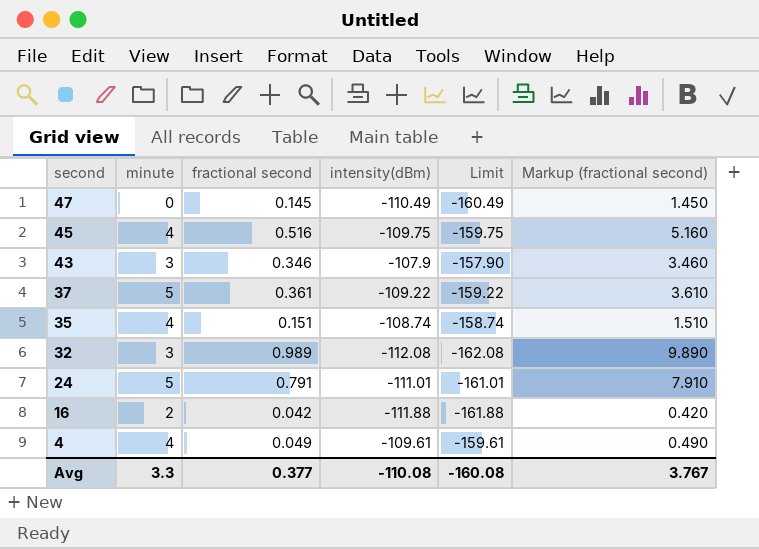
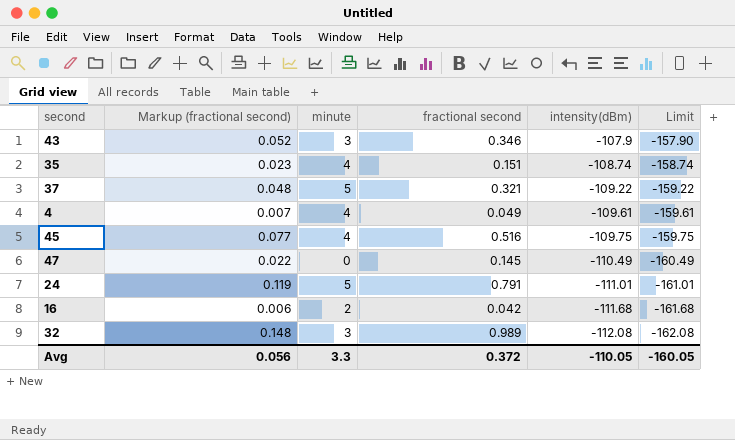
row order: second descending -> intensity(dBm) descending
column Markup (fractional second) | formula: [fractional second] * 10 -> [fractional second] * 0.15
column Markup (fractional second) | position: 6 -> 2
37 | fractional second: 0.361 -> 0.321
16 | intensity(dBm): -111.88 -> -111.68
16 | Limit: -161.88 -> -161.68
Avg | Markup (fractional second): 3.767 -> 0.056
Avg | fractional second: 0.377 -> 0.372
Avg | intensity(dBm): -110.08 -> -110.05
Avg | Limit: -160.08 -> -160.05

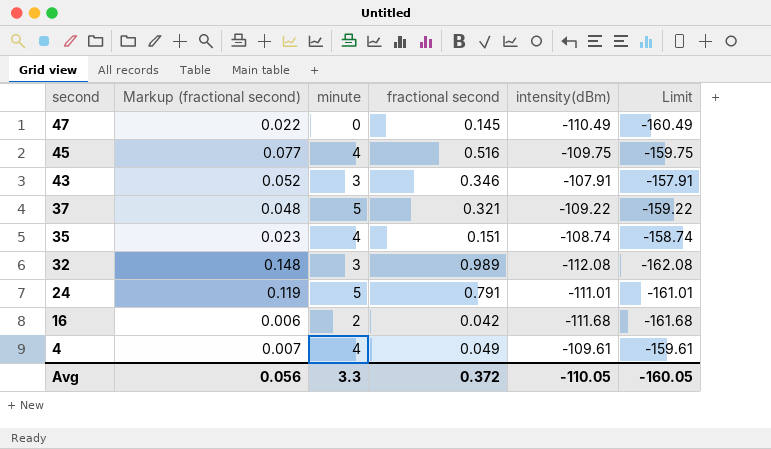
row order: intensity(dBm) descending -> second descending
43 | intensity(dBm): -107.9 -> -107.91
43 | Limit: -157.90 -> -157.91

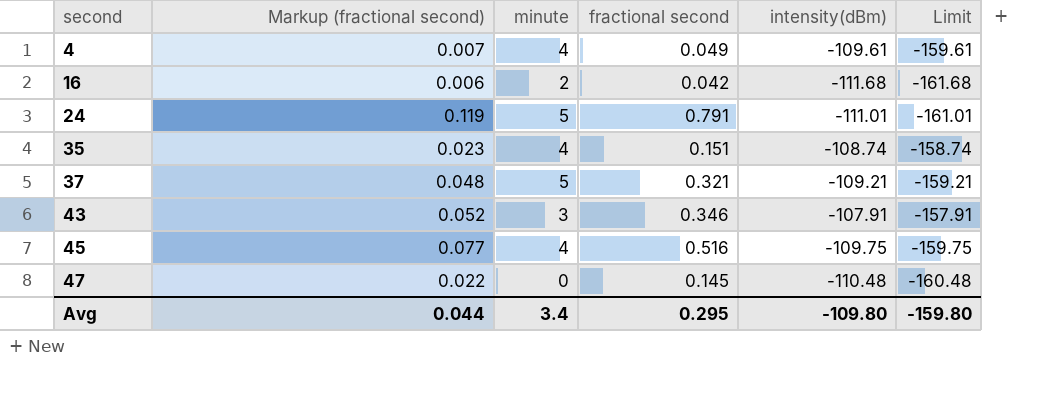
row order: second descending -> second ascending
row 32: 0.148 | 3 | 0.989 | -112.08 | -162.08 -> none
37 | intensity(dBm): -109.22 -> -109.21
37 | Limit: -159.22 -> -159.21
47 | intensity(dBm): -110.49 -> -110.48
47 | Limit: -160.49 -> -160.48
Avg | Markup (fractional second): 0.056 -> 0.044
Avg | minute: 3.3 -> 3.4
Avg | fractional second: 0.372 -> 0.295
Avg | intensity(dBm): -110.05 -> -109.80
Avg | Limit: -160.05 -> -159.80

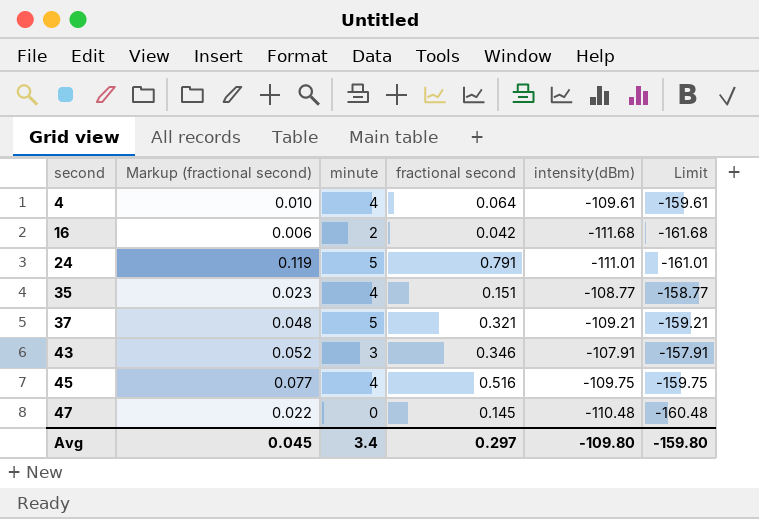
4 | Markup (fractional second): 0.007 -> 0.010
4 | fractional second: 0.049 -> 0.064
35 | intensity(dBm): -108.74 -> -108.77
35 | Limit: -158.74 -> -158.77
Avg | Markup (fractional second): 0.044 -> 0.045
Avg | fractional second: 0.295 -> 0.297

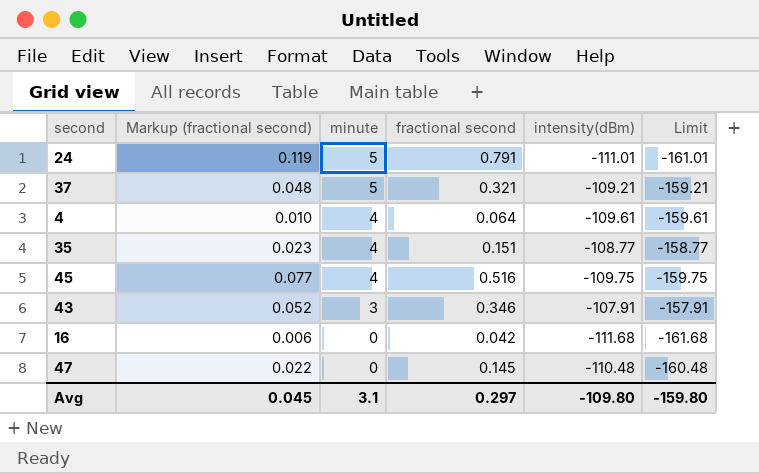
row order: second ascending -> minute descending
16 | minute: 2 -> 0
Avg | minute: 3.4 -> 3.1

